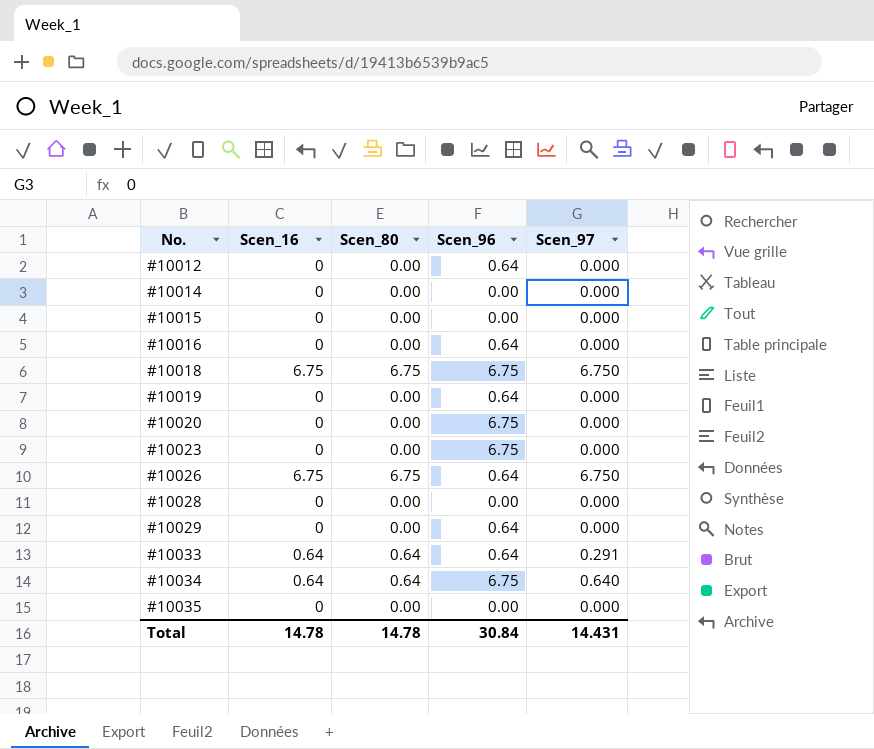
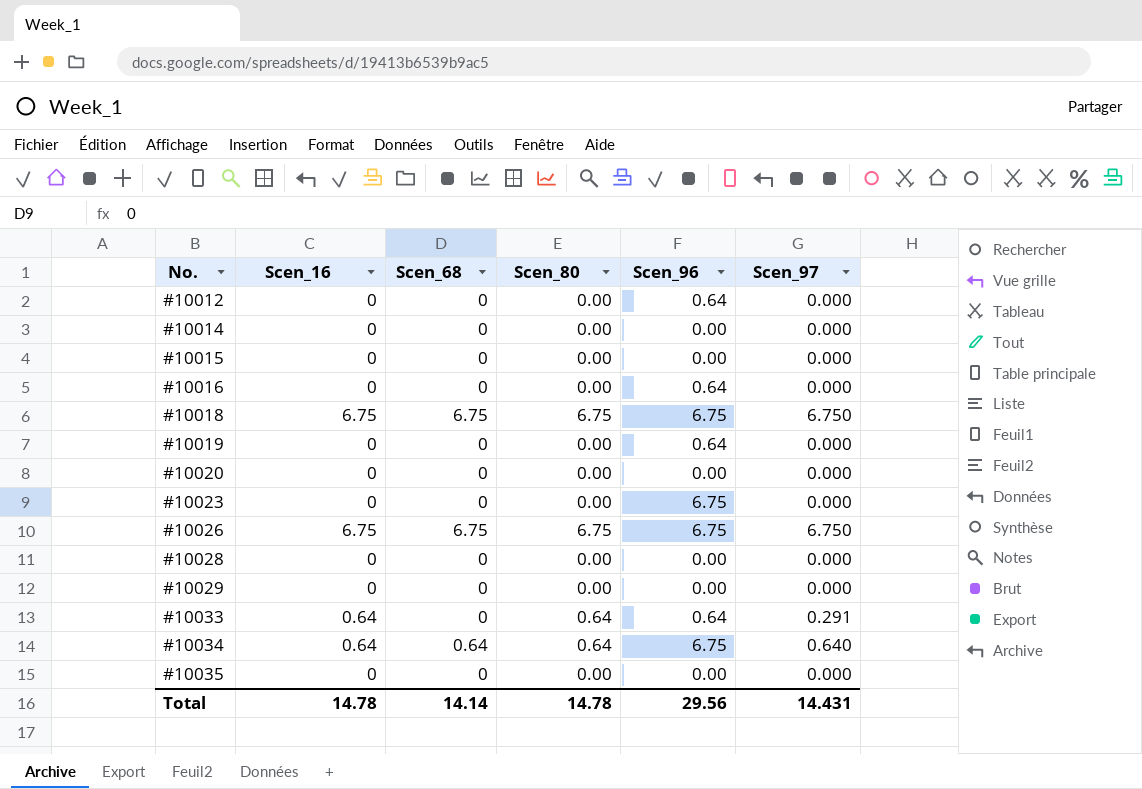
column Scen_68 | position: none -> 3
#10020 | Scen_96: 6.75 -> 0.00
#10026 | Scen_96: 0.64 -> 6.75
#10029 | Scen_96: 0.64 -> 0.00
Total | Scen_96: 30.84 -> 29.56

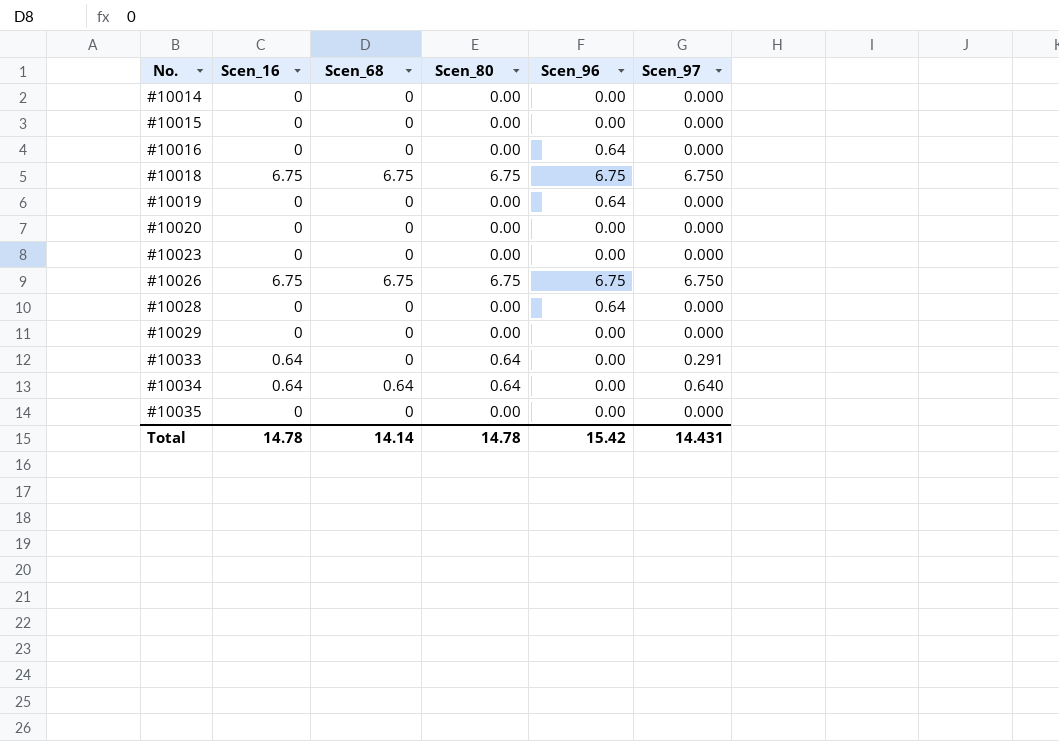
row #10012: 0 | 0 | 0.00 | 0.64 | 0.000 -> none
#10023 | Scen_96: 6.75 -> 0.00
#10028 | Scen_96: 0.00 -> 0.64
#10033 | Scen_96: 0.64 -> 0.00
#10034 | Scen_96: 6.75 -> 0.00
Total | Scen_96: 29.56 -> 15.42

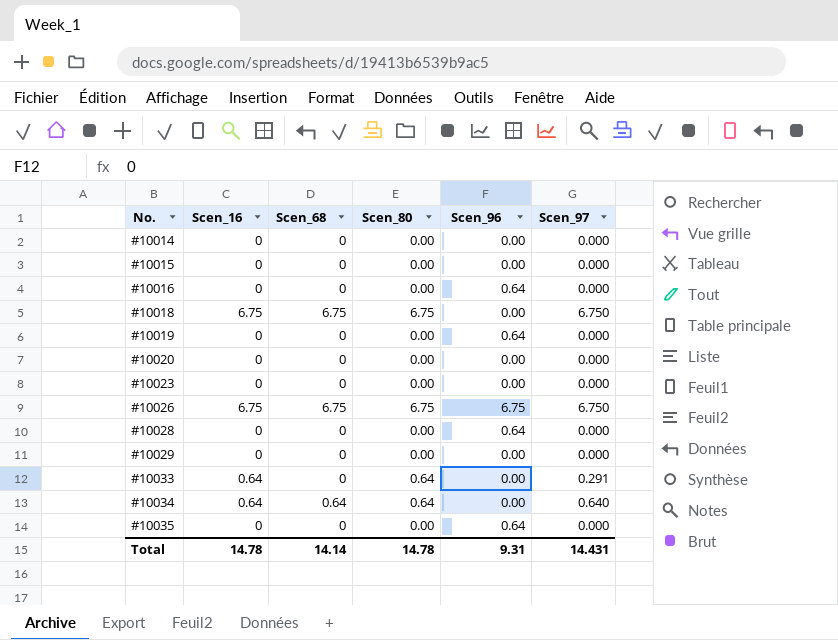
#10018 | Scen_96: 6.75 -> 0.00
#10035 | Scen_96: 0.00 -> 0.64
Total | Scen_96: 15.42 -> 9.31

